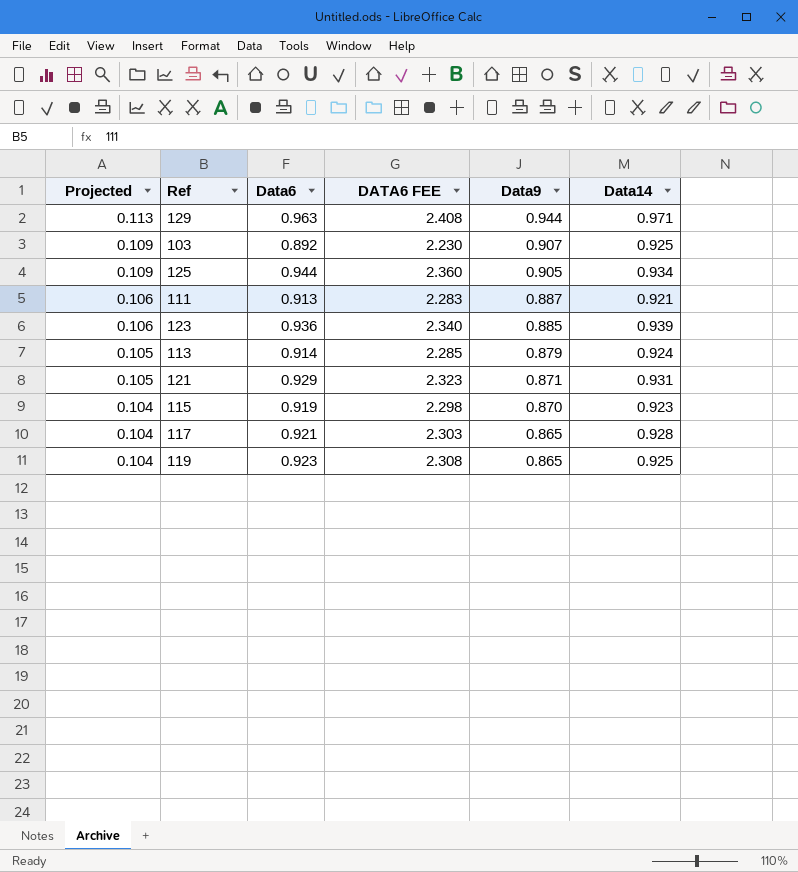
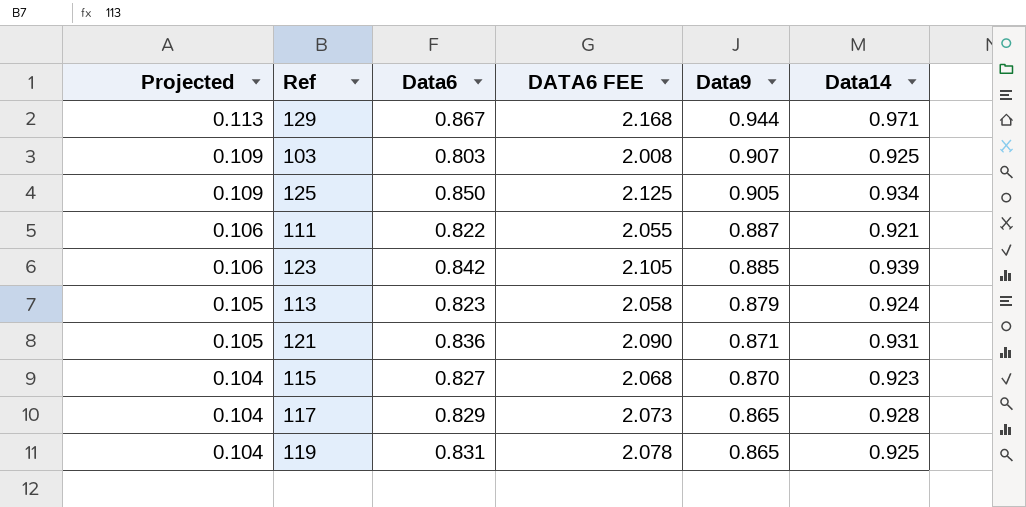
129 | Data6: 0.963 -> 0.867
129 | DATA6 FEE: 2.408 -> 2.168
103 | Data6: 0.892 -> 0.803
103 | DATA6 FEE: 2.230 -> 2.008
125 | Data6: 0.944 -> 0.850
125 | DATA6 FEE: 2.360 -> 2.125
111 | Data6: 0.913 -> 0.822
111 | DATA6 FEE: 2.283 -> 2.055
123 | Data6: 0.936 -> 0.842
123 | DATA6 FEE: 2.340 -> 2.105
113 | Data6: 0.914 -> 0.823
113 | DATA6 FEE: 2.285 -> 2.058
121 | Data6: 0.929 -> 0.836
121 | DATA6 FEE: 2.323 -> 2.090
115 | Data6: 0.919 -> 0.827
115 | DATA6 FEE: 2.298 -> 2.068
117 | Data6: 0.921 -> 0.829
117 | DATA6 FEE: 2.303 -> 2.073
119 | Data6: 0.923 -> 0.831
119 | DATA6 FEE: 2.308 -> 2.078

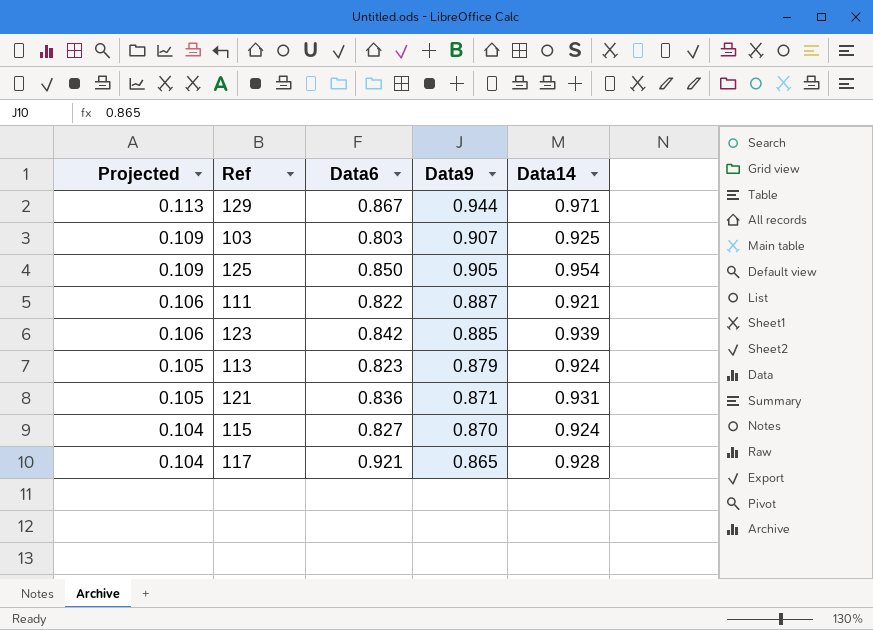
column DATA6 FEE | formula: [Data6] * 2.5 -> none
row 119: 0.104 | 0.831 | 2.078 | 0.865 | 0.925 -> none
125 | Data14: 0.934 -> 0.954
115 | Data14: 0.923 -> 0.924
117 | Data6: 0.829 -> 0.921

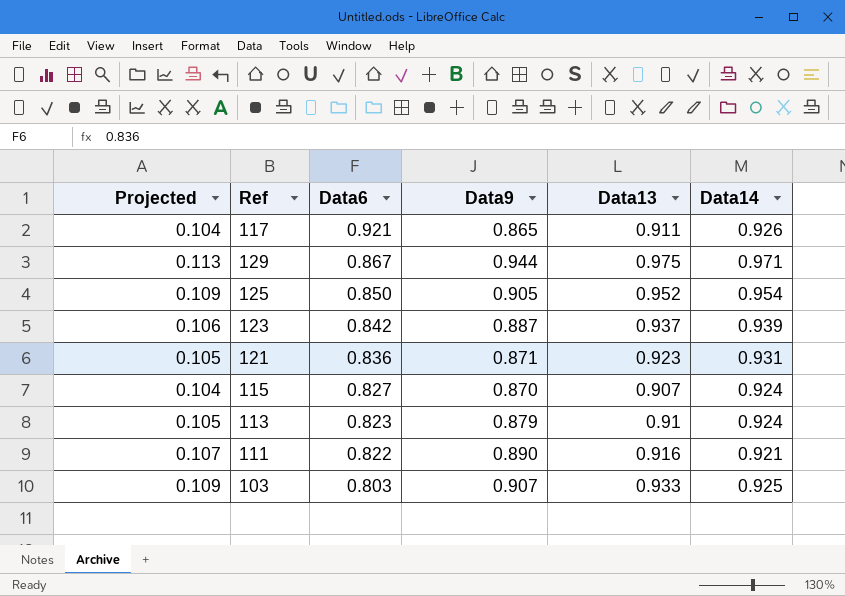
row order: Projected descending -> Data6 descending
column Data13 | position: none -> 5
117 | Data14: 0.928 -> 0.926
123 | Data9: 0.885 -> 0.887
111 | Projected: 0.106 -> 0.107
111 | Data9: 0.887 -> 0.890

